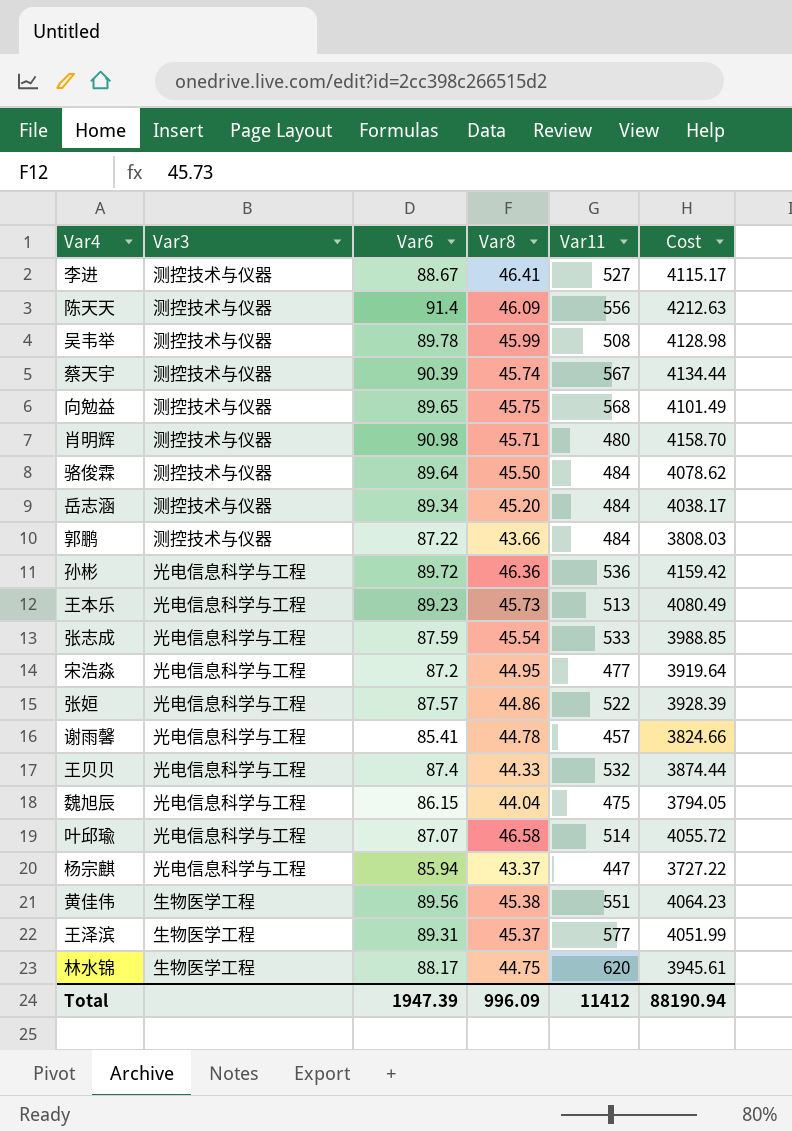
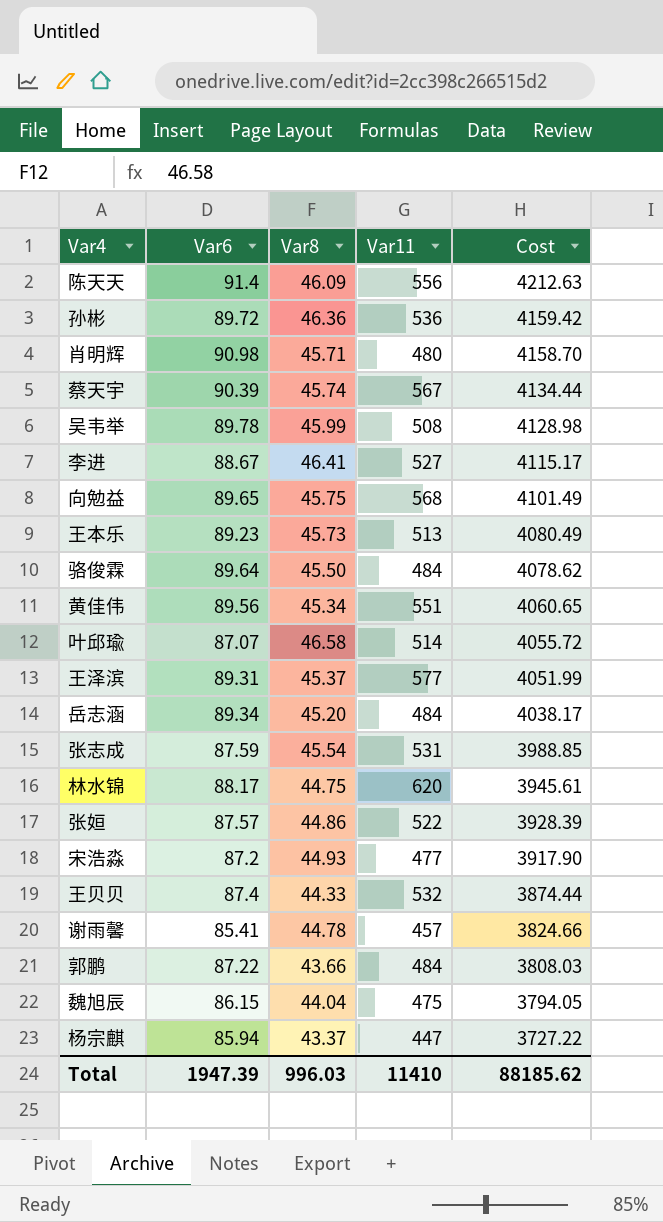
row order: none -> Cost descending
column Var3 | position: 2 -> none
黄佳伟 | Var8: 45.38 -> 45.34
黄佳伟 | Cost: 4064.23 -> 4060.65
张志成 | Var11: 533 -> 531
宋浩淼 | Var8: 44.95 -> 44.93
宋浩淼 | Cost: 3919.64 -> 3917.90
Total | Var8: 996.09 -> 996.03
Total | Var11: 11412 -> 11410
Total | Cost: 88190.94 -> 88185.62

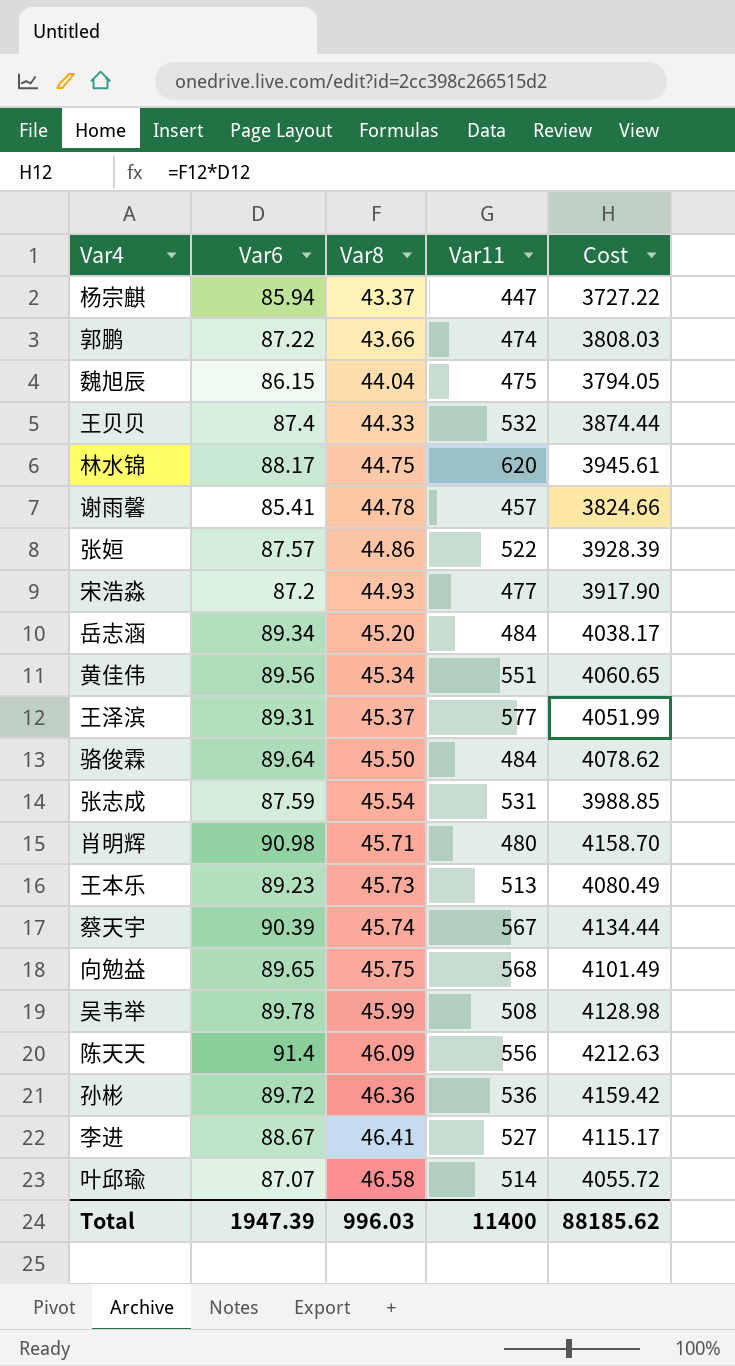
row order: Cost descending -> Var8 ascending
郭鹏 | Var11: 484 -> 474
Total | Var11: 11410 -> 11400

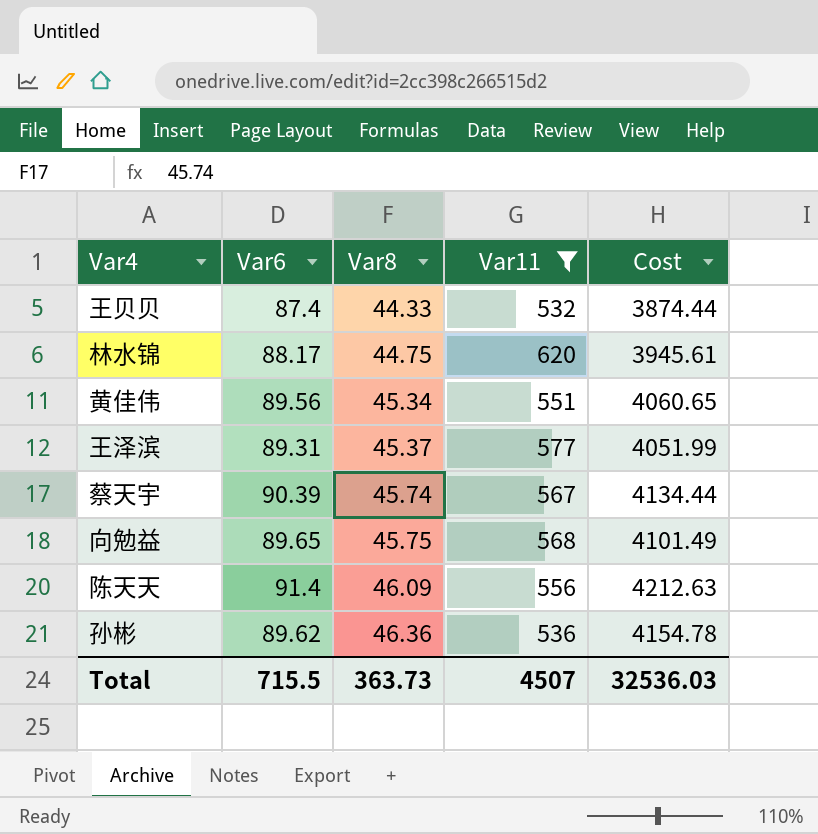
filter: none -> Var11 >= 532
孙彬 | Var6: 89.72 -> 89.62
孙彬 | Cost: 4159.42 -> 4154.78
Total | Var6: 1947.39 -> 715.5
Total | Var8: 996.03 -> 363.73
Total | Var11: 11400 -> 4507
Total | Cost: 88185.62 -> 32536.03

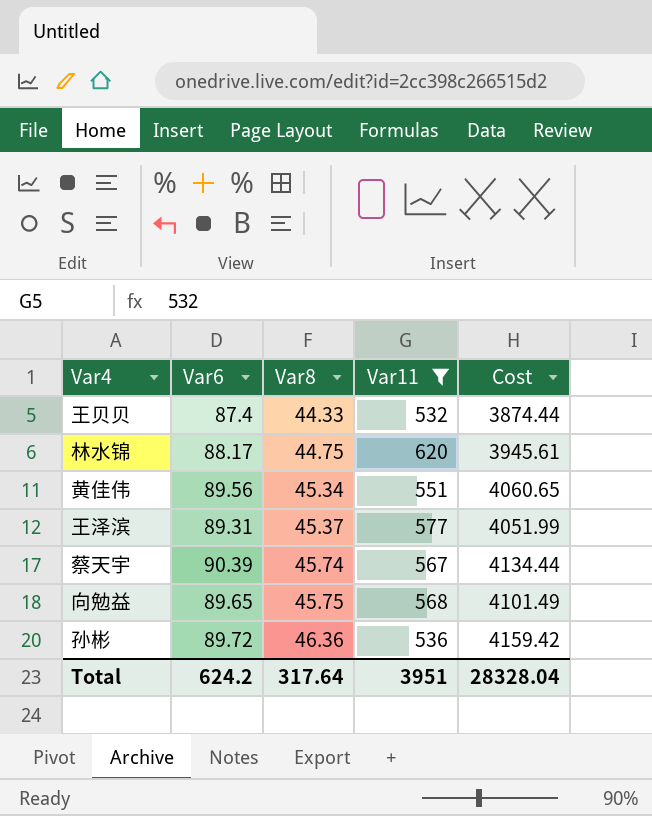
row 陈天天: 91.4 | 46.09 | 556 | 4212.63 -> none
孙彬 | Var6: 89.62 -> 89.72
孙彬 | Cost: 4154.78 -> 4159.42
Total | Var6: 715.5 -> 624.2
Total | Var8: 363.73 -> 317.64
Total | Var11: 4507 -> 3951
Total | Cost: 32536.03 -> 28328.04

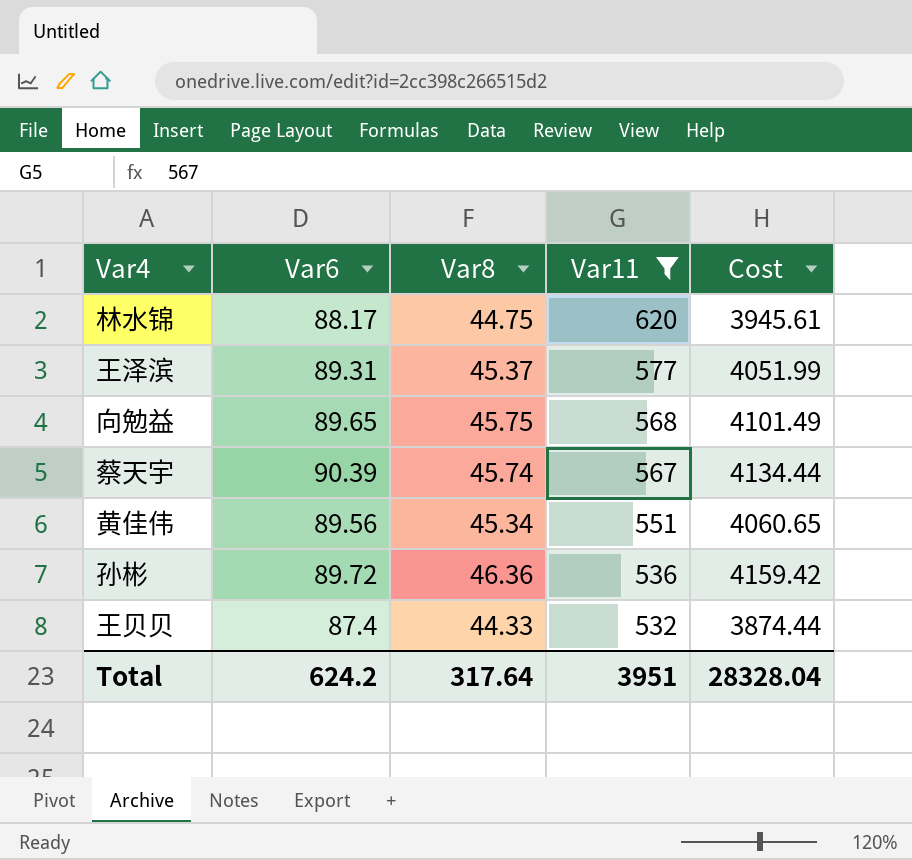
row order: Var8 ascending -> Var11 descending

